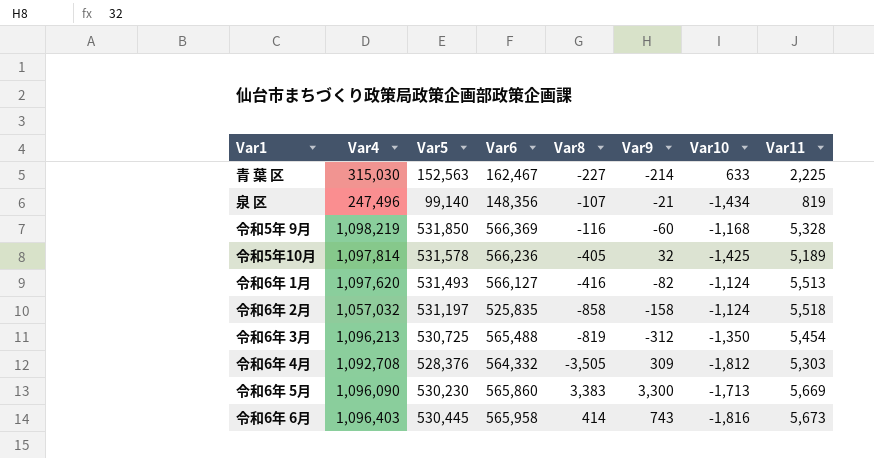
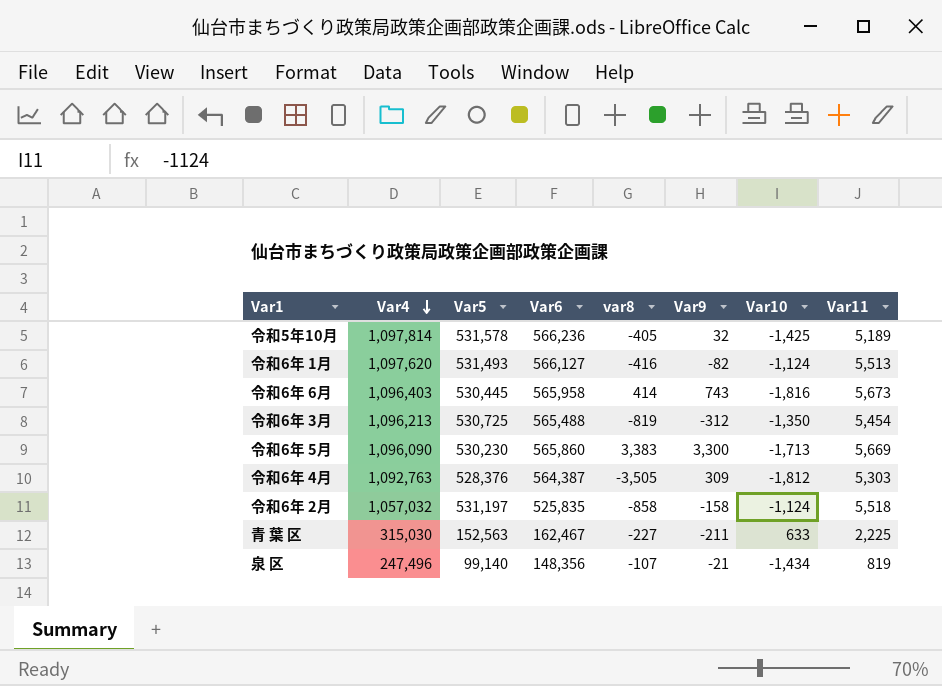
row order: none -> Var4 descending
column name: Var8 -> var8
row 令和5年 9月: 1,098,219 | 531,850 | 566,369 | -116 | -60 | -1,168 | 5,328 -> none
令和6年 4月 | Var4: 1,092,708 -> 1,092,763
令和6年 4月 | Var6: 564,332 -> 564,387
青 葉 区 | Var9: -214 -> -211

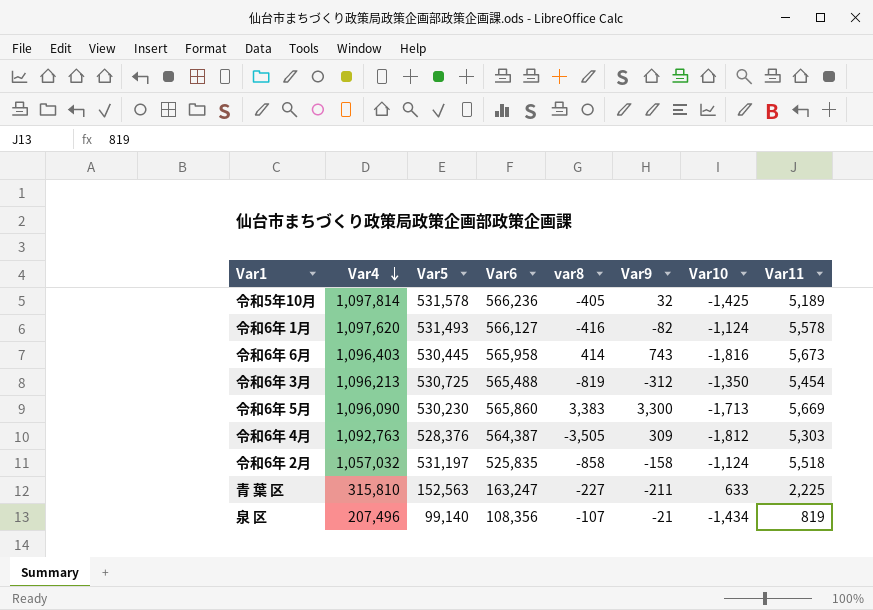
令和6年 1月 | Var11: 5,513 -> 5,578
青 葉 区 | Var4: 315,030 -> 315,810
青 葉 区 | Var6: 162,467 -> 163,247
泉 区 | Var4: 247,496 -> 207,496
泉 区 | Var6: 148,356 -> 108,356

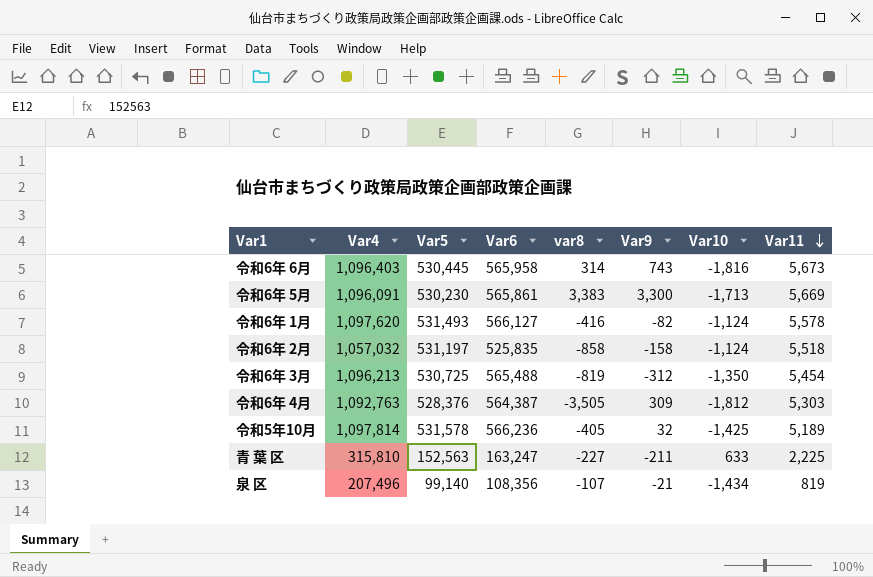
row order: Var4 descending -> Var11 descending
令和6年 6月 | var8: 414 -> 314
令和6年 5月 | Var4: 1,096,090 -> 1,096,091
令和6年 5月 | Var6: 565,860 -> 565,861

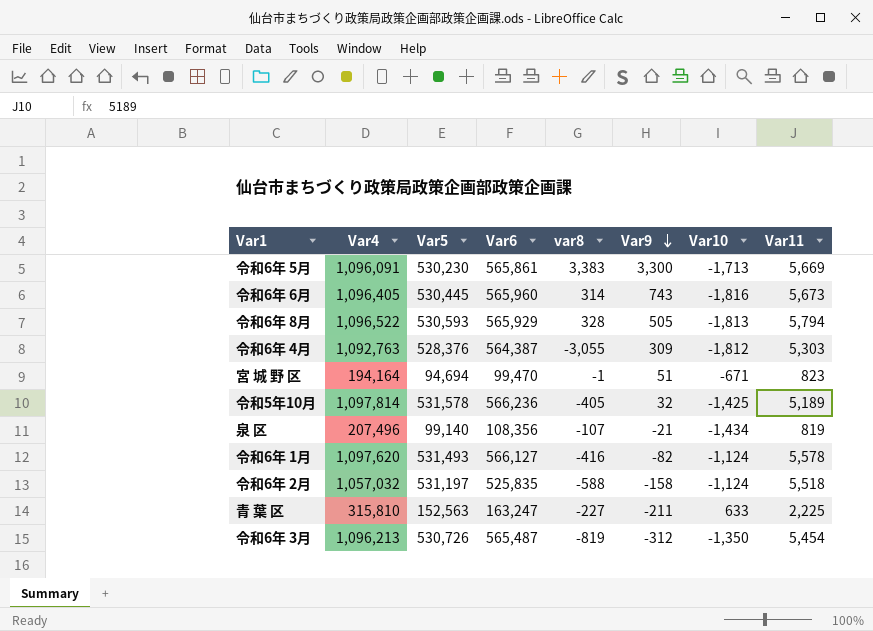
row order: Var11 descending -> Var9 descending
令和6年 6月 | Var4: 1,096,403 -> 1,096,405
令和6年 6月 | Var6: 565,958 -> 565,960
row 令和6年 8月: none -> 1,096,522 | 530,593 | 565,929 | 328 | 505 | -1,813 | 5,794
令和6年 4月 | var8: -3,505 -> -3,055
row 宮 城 野 区: none -> 194,164 | 94,694 | 99,470 | -1 | 51 | -671 | 823
令和6年 2月 | var8: -858 -> -588
令和6年 3月 | Var5: 530,725 -> 530,726
令和6年 3月 | Var6: 565,488 -> 565,487

